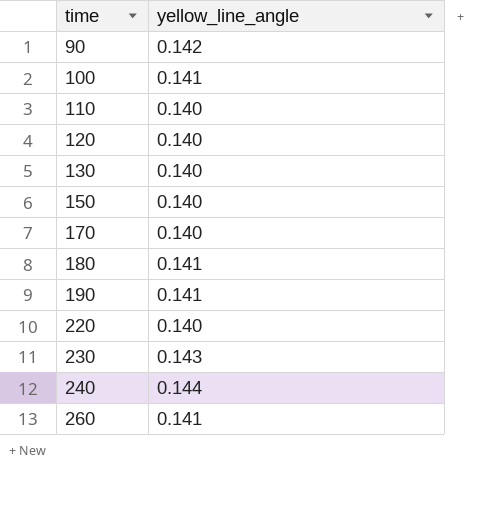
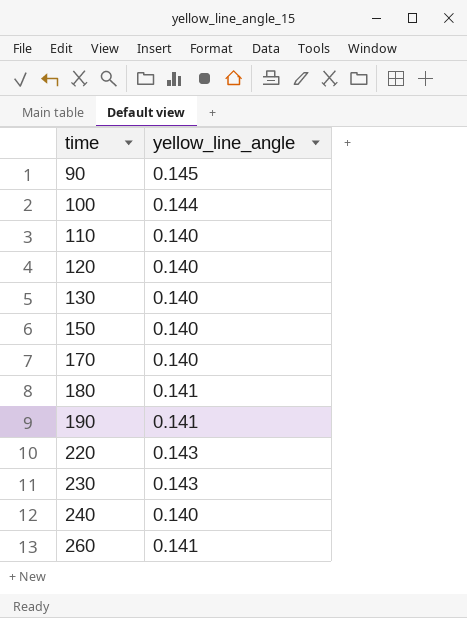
90 | yellow_line_angle: 0.142 -> 0.145
100 | yellow_line_angle: 0.141 -> 0.144
220 | yellow_line_angle: 0.140 -> 0.143
240 | yellow_line_angle: 0.144 -> 0.140

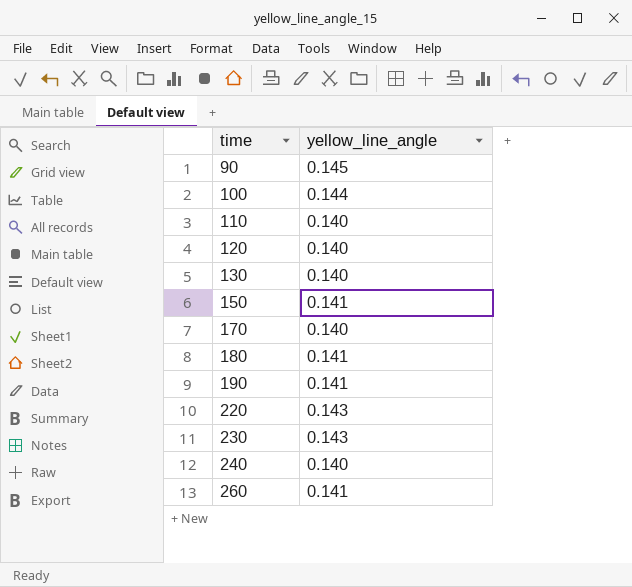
150 | yellow_line_angle: 0.140 -> 0.141

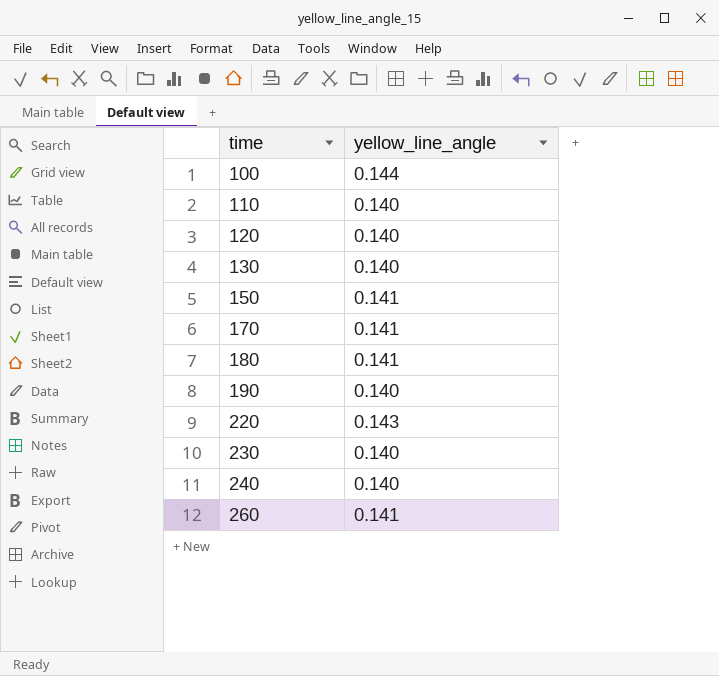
row 90: 0.145 -> none
170 | yellow_line_angle: 0.140 -> 0.141
190 | yellow_line_angle: 0.141 -> 0.140
230 | yellow_line_angle: 0.143 -> 0.140

